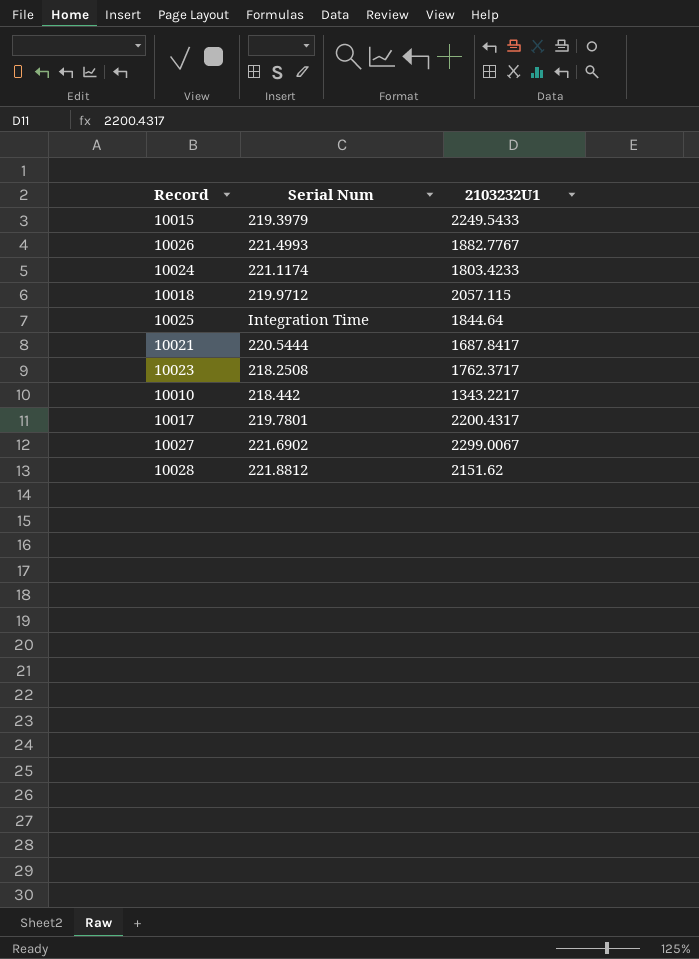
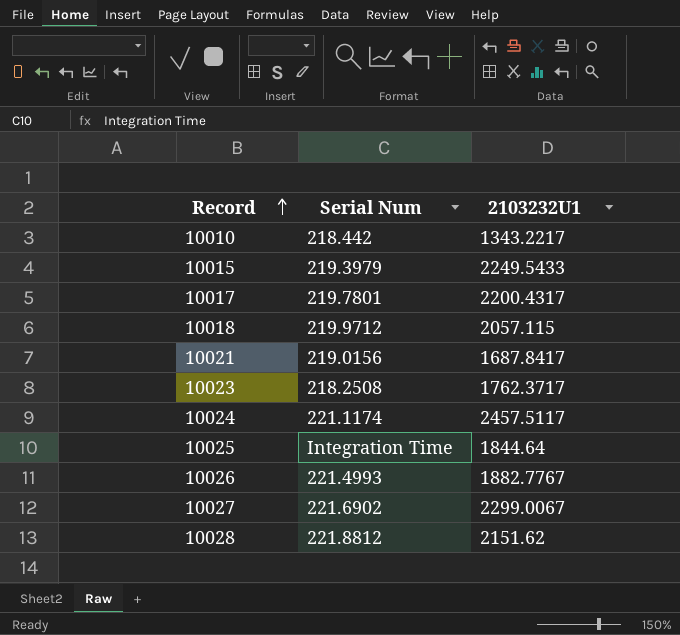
row order: none -> Record ascending
10021 | Serial Num: 220.5444 -> 219.0156
10024 | 2103232U1: 1803.4233 -> 2457.5117

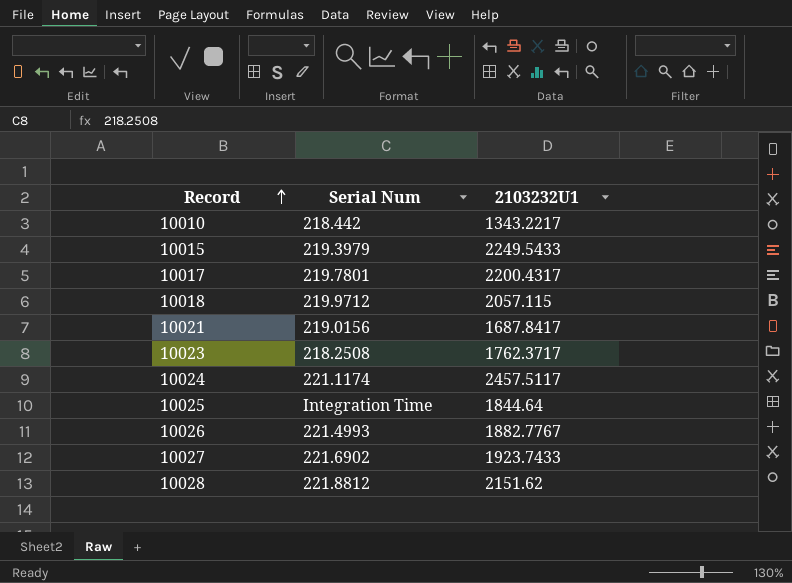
10027 | 2103232U1: 2299.0067 -> 1923.7433

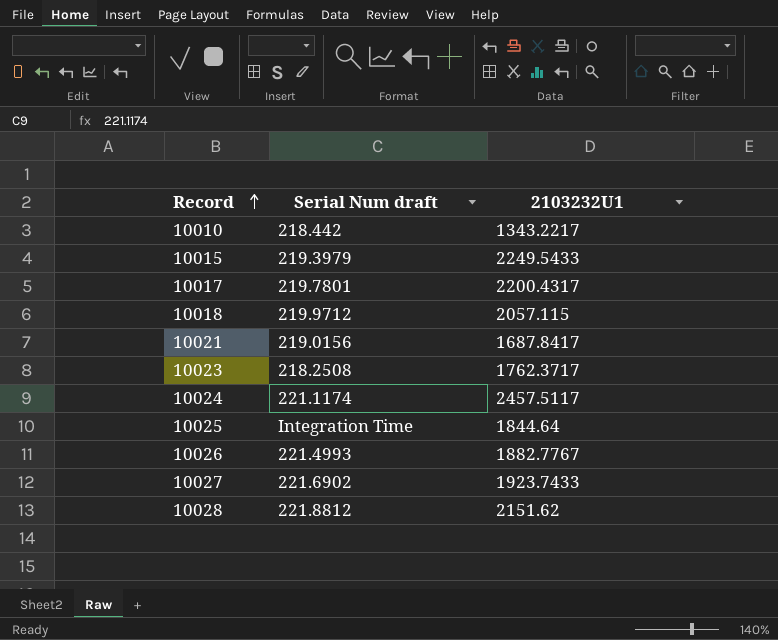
column name: Serial Num -> Serial Num draft

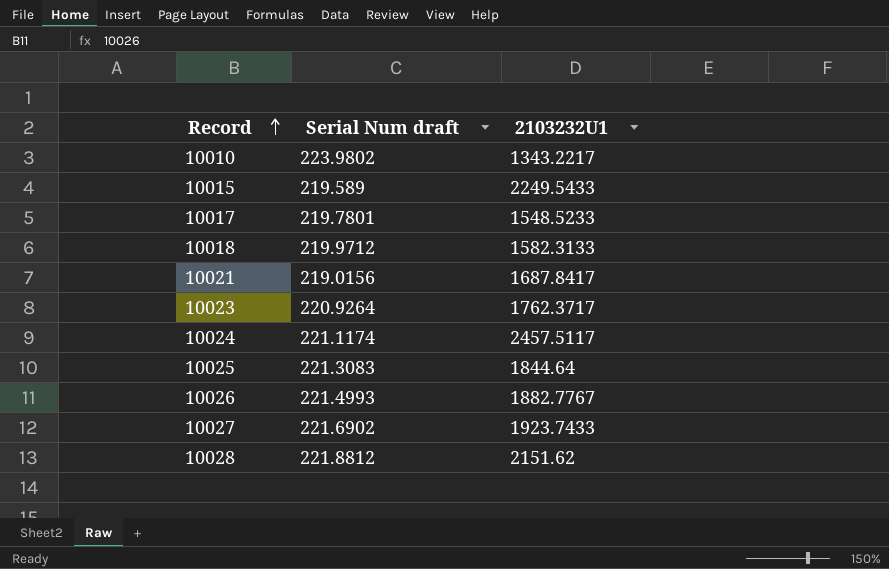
10010 | Serial Num draft: 218.442 -> 223.9802
10015 | Serial Num draft: 219.3979 -> 219.589
10017 | 2103232U1: 2200.4317 -> 1548.5233
10018 | 2103232U1: 2057.115 -> 1582.3133
10023 | Serial Num draft: 218.2508 -> 220.9264
10025 | Serial Num draft: Integration Time -> 221.3083

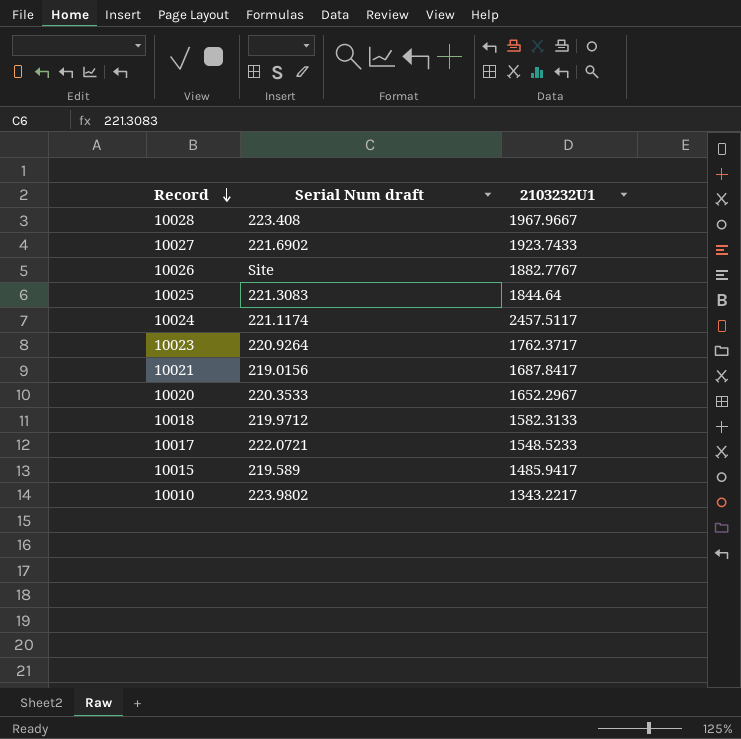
row order: Record ascending -> Record descending
10028 | Serial Num draft: 221.8812 -> 223.408
10028 | 2103232U1: 2151.62 -> 1967.9667
10026 | Serial Num draft: 221.4993 -> Site
row 10020: none -> 220.3533 | 1652.2967
10017 | Serial Num draft: 219.7801 -> 222.0721
10015 | 2103232U1: 2249.5433 -> 1485.9417

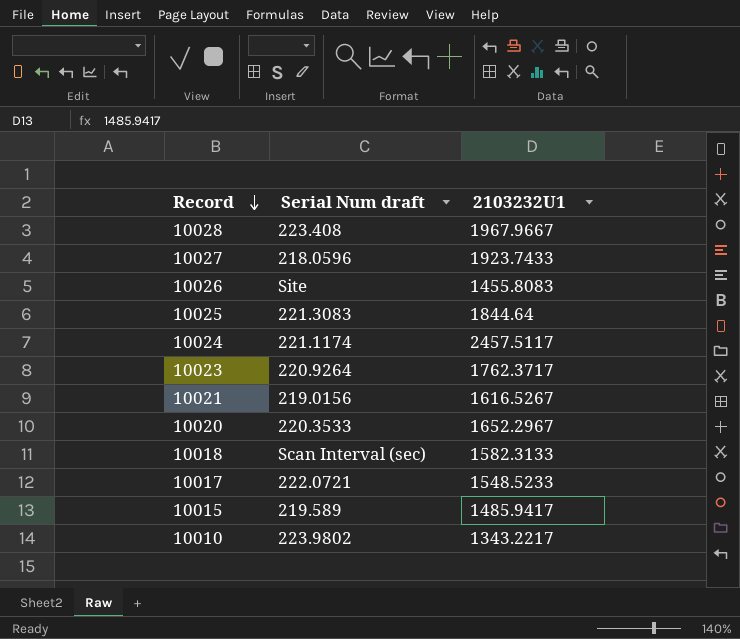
10027 | Serial Num draft: 221.6902 -> 218.0596
10026 | 2103232U1: 1882.7767 -> 1455.8083
10021 | 2103232U1: 1687.8417 -> 1616.5267
10018 | Serial Num draft: 219.9712 -> Scan Interval (sec)

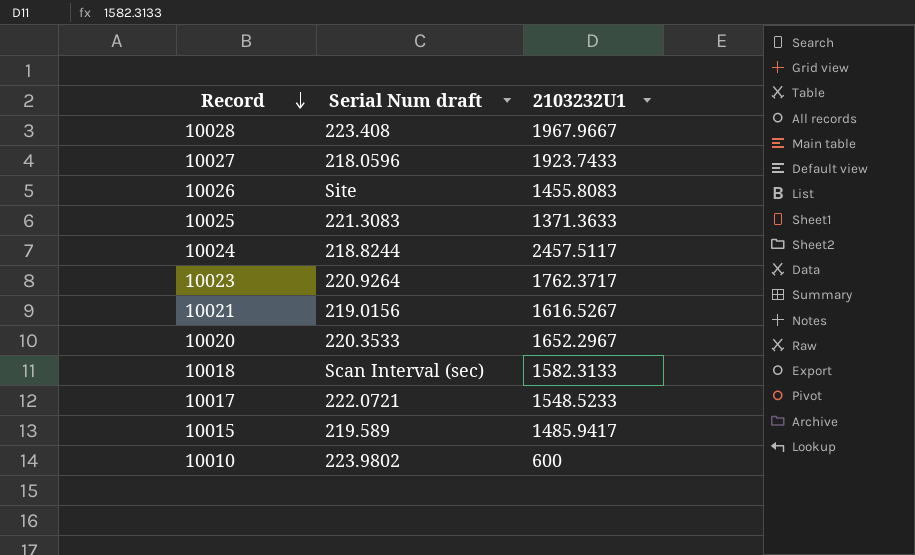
10025 | 2103232U1: 1844.64 -> 1371.3633
10024 | Serial Num draft: 221.1174 -> 218.8244
10010 | 2103232U1: 1343.2217 -> 600

